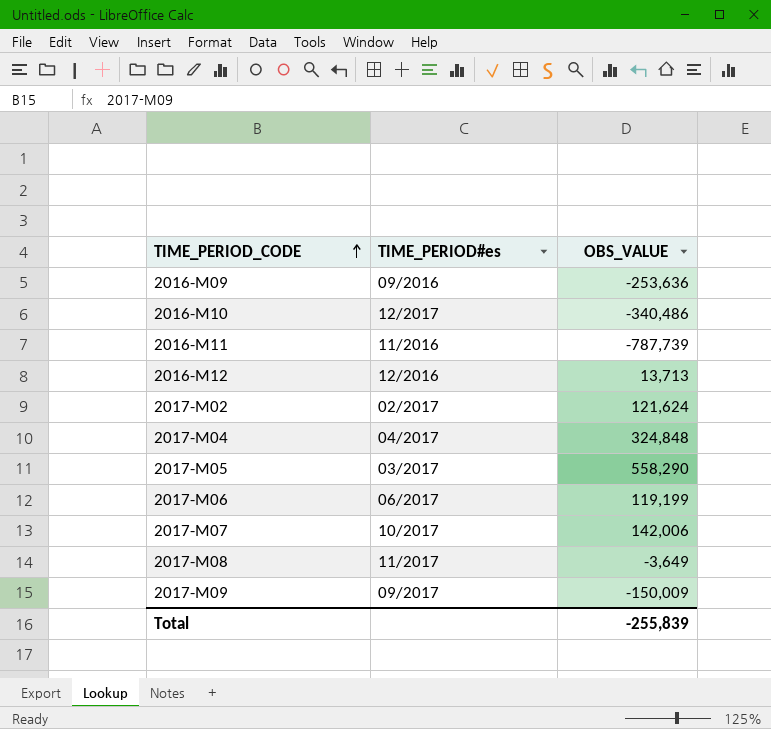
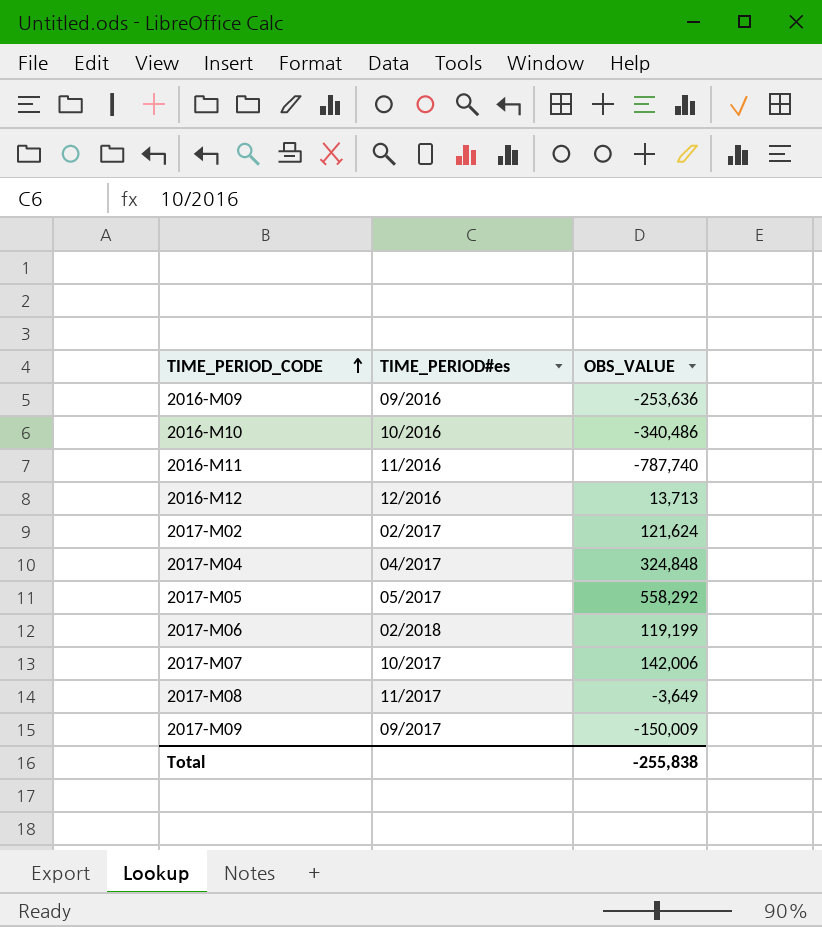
2016-M10 | TIME_PERIOD#es: 12/2017 -> 10/2016
2016-M11 | OBS_VALUE: -787,739 -> -787,740
2017-M05 | TIME_PERIOD#es: 03/2017 -> 05/2017
2017-M05 | OBS_VALUE: 558,290 -> 558,292
2017-M06 | TIME_PERIOD#es: 06/2017 -> 02/2018
Total | OBS_VALUE: -255,839 -> -255,838

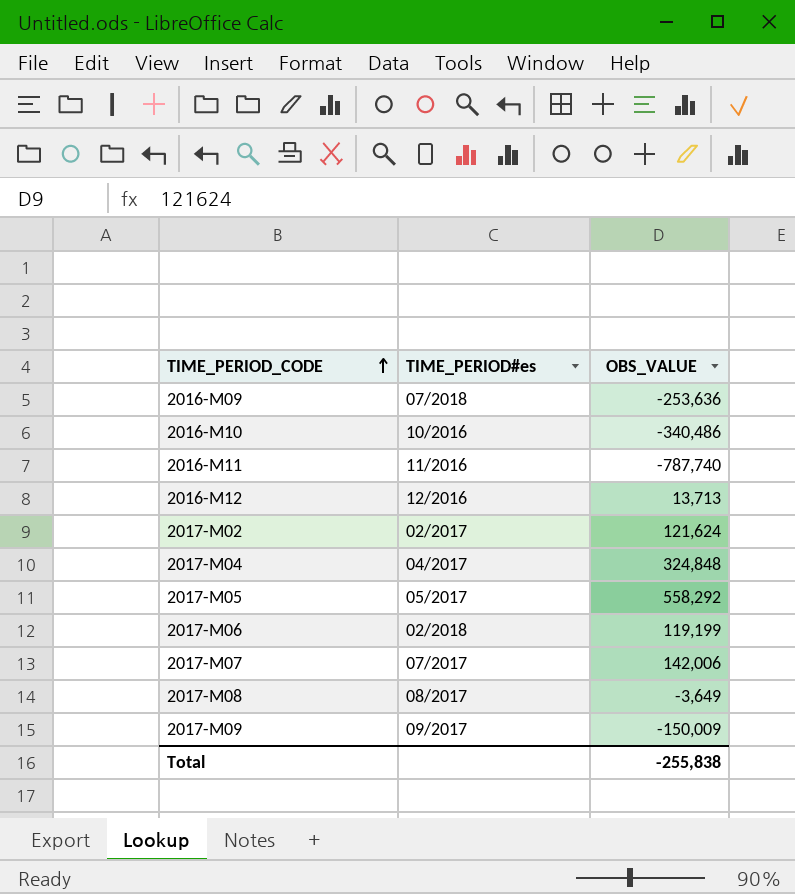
2016-M09 | TIME_PERIOD#es: 09/2016 -> 07/2018
2017-M07 | TIME_PERIOD#es: 10/2017 -> 07/2017
2017-M08 | TIME_PERIOD#es: 11/2017 -> 08/2017

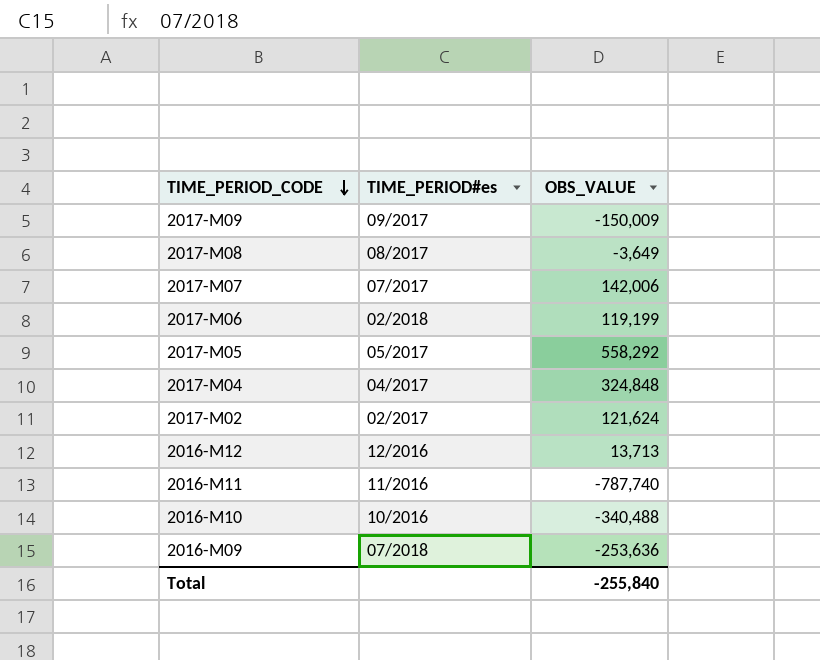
row order: TIME_PERIOD_CODE ascending -> TIME_PERIOD_CODE descending
2016-M10 | OBS_VALUE: -340,486 -> -340,488
Total | OBS_VALUE: -255,838 -> -255,840

